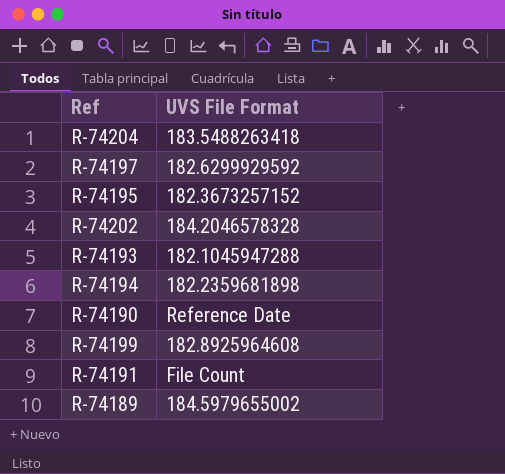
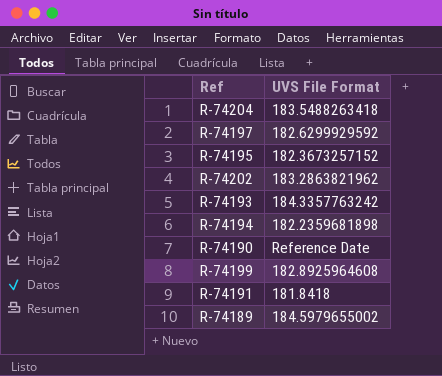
R-74202 | UVS File Format: 184.2046578328 -> 183.2863821962
R-74193 | UVS File Format: 182.1045947288 -> 184.3357763242
R-74191 | UVS File Format: File Count -> 181.8418

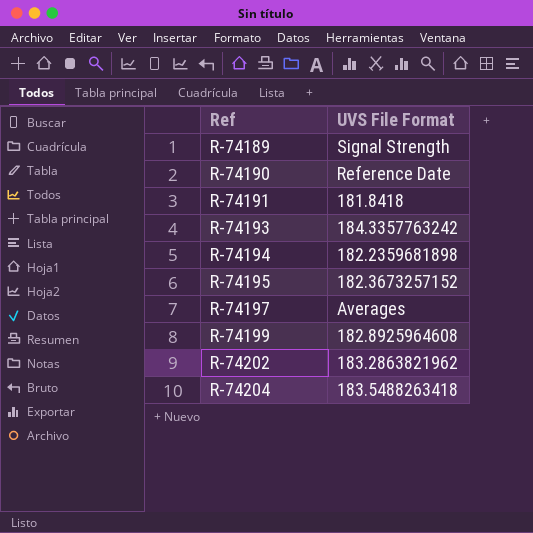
row order: none -> Ref ascending
R-74189 | UVS File Format: 184.5979655002 -> Signal Strength
R-74197 | UVS File Format: 182.6299929592 -> Averages

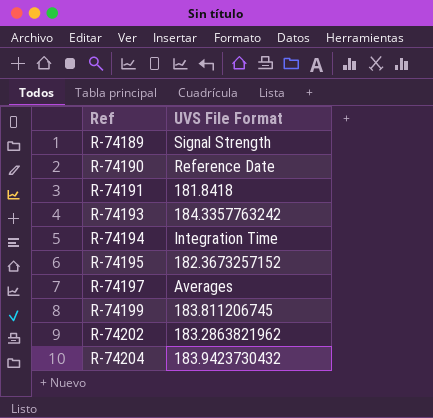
R-74194 | UVS File Format: 182.2359681898 -> Integration Time
R-74199 | UVS File Format: 182.8925964608 -> 183.811206745
R-74204 | UVS File Format: 183.5488263418 -> 183.9423730432

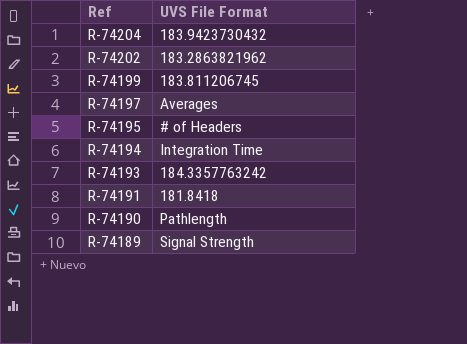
row order: Ref ascending -> Ref descending
R-74195 | UVS File Format: 182.3673257152 -> # of Headers
R-74190 | UVS File Format: Reference Date -> Pathlength

